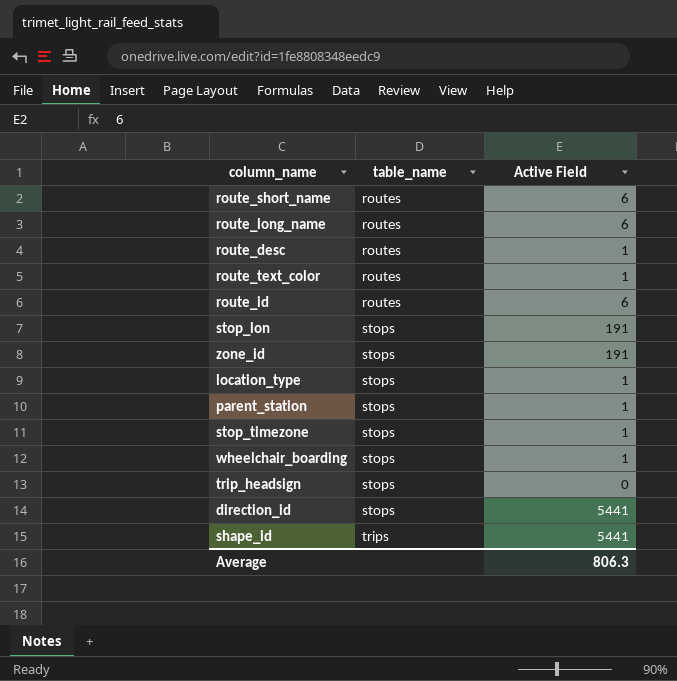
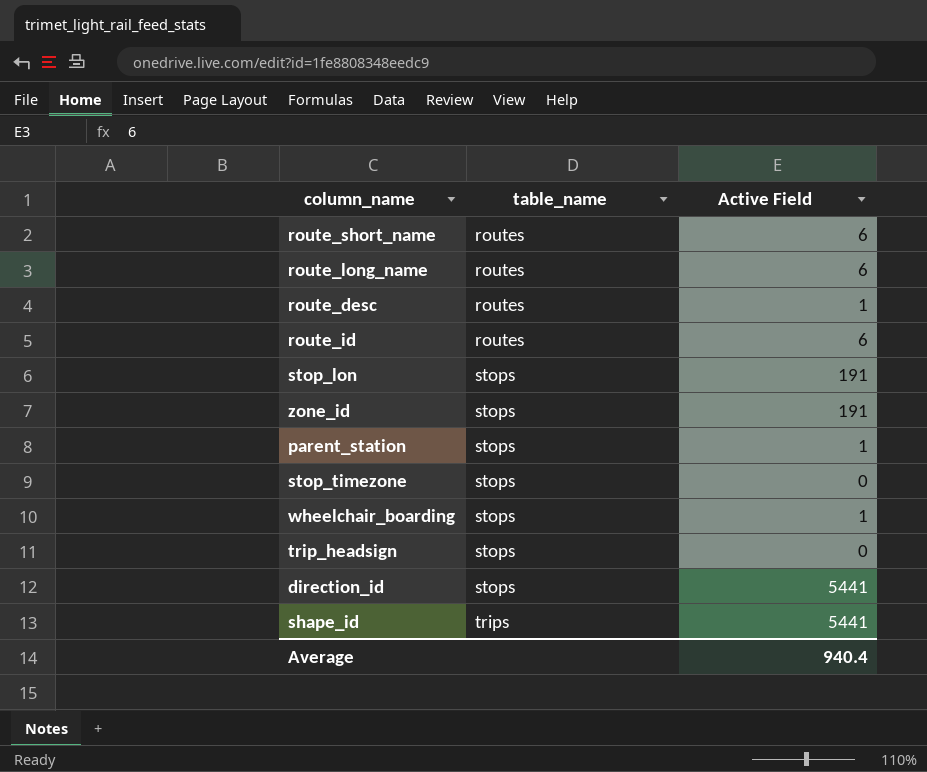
row route_text_color: routes | 1 -> none
row location_type: stops | 1 -> none
stop_timezone | Active Field: 1 -> 0
Average | Active Field: 806.3 -> 940.4

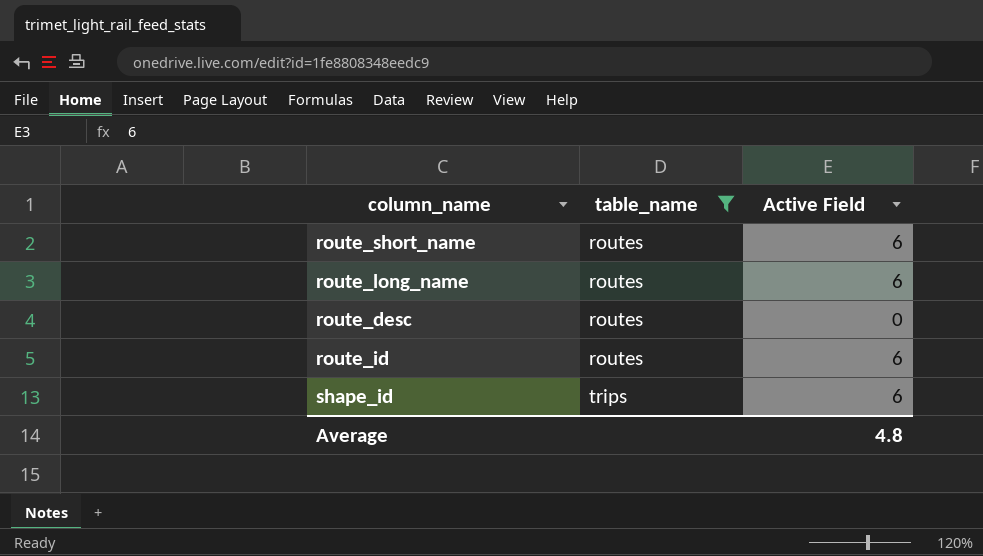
filter: none -> table_name != stops
route_desc | Active Field: 1 -> 0
shape_id | Active Field: 5441 -> 6
Average | Active Field: 940.4 -> 4.8

